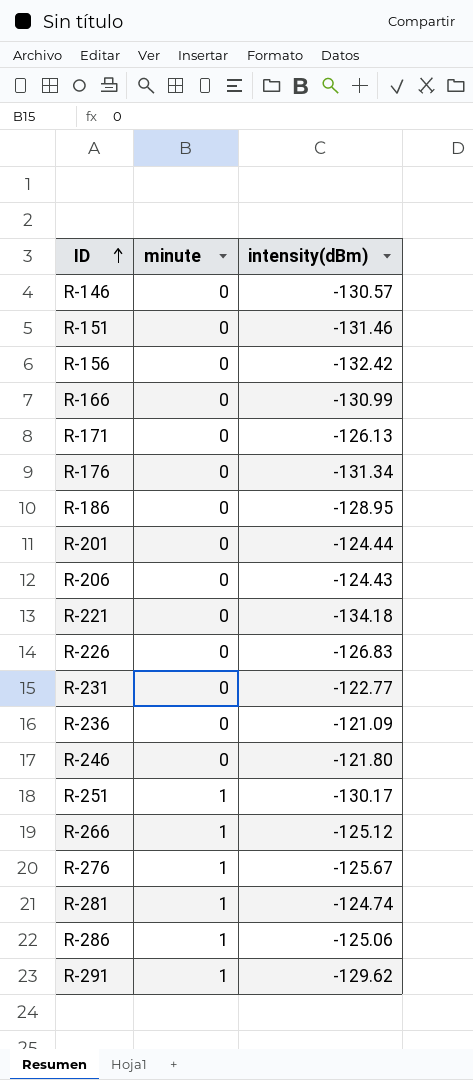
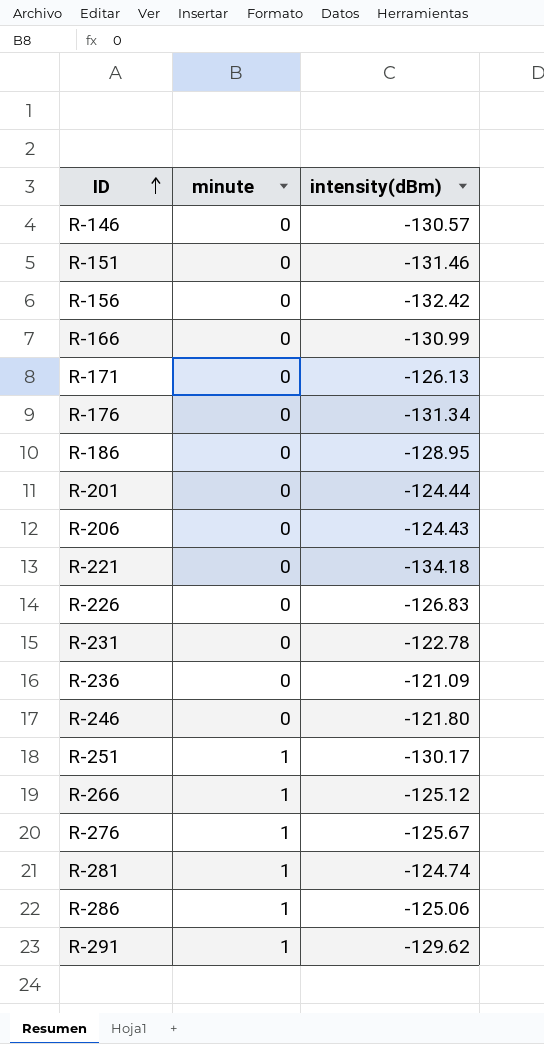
R-231 | intensity(dBm): -122.77 -> -122.78

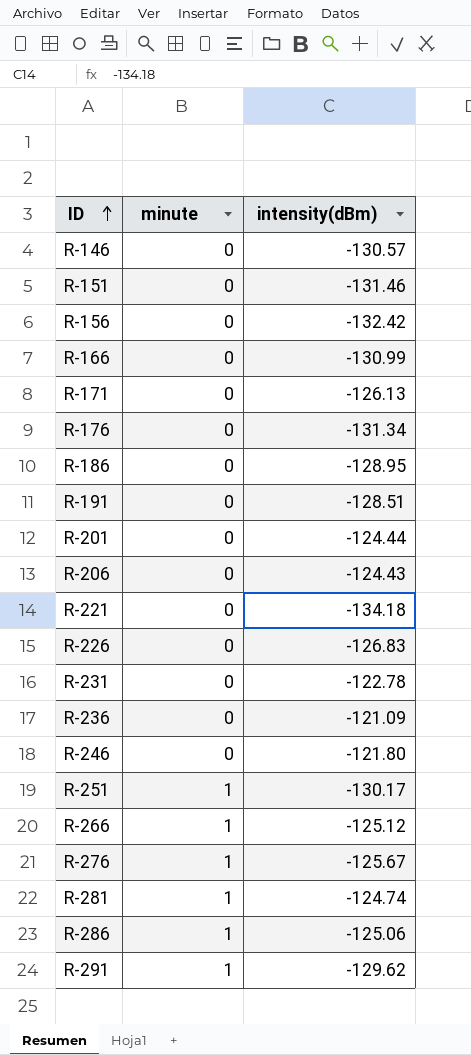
row R-191: none -> 0 | -128.51

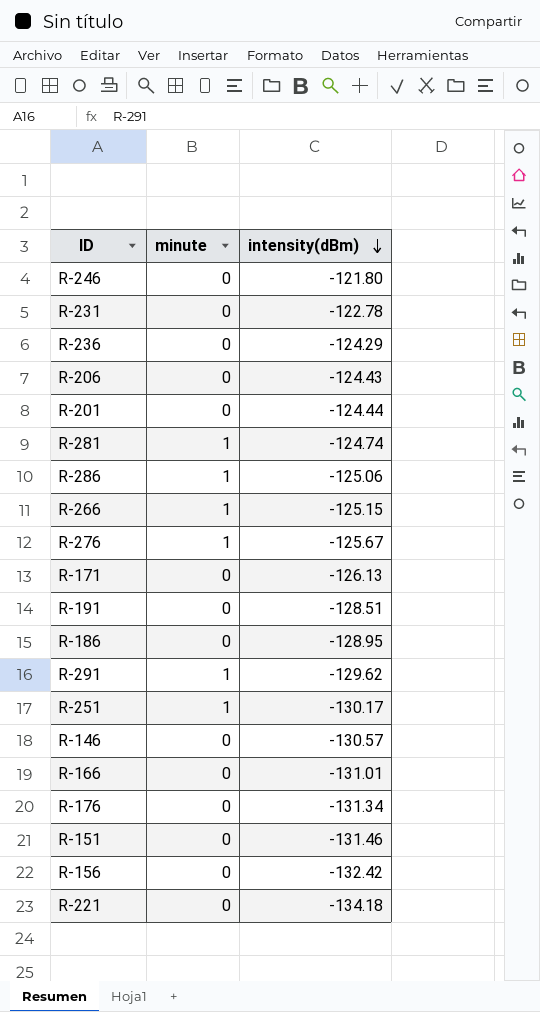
row order: ID ascending -> intensity(dBm) descending
row R-226: 0 | -126.83 -> none
R-236 | intensity(dBm): -121.09 -> -124.29
R-266 | intensity(dBm): -125.12 -> -125.15
R-166 | intensity(dBm): -130.99 -> -131.01

